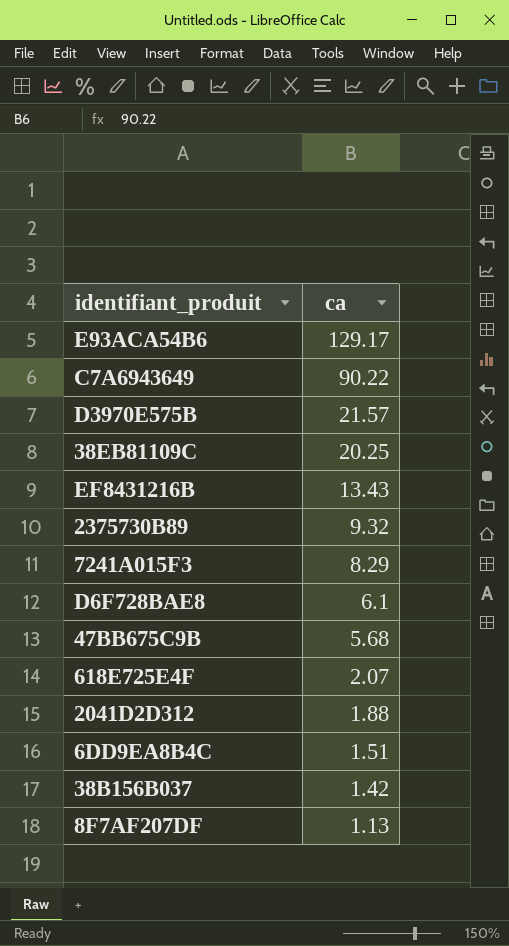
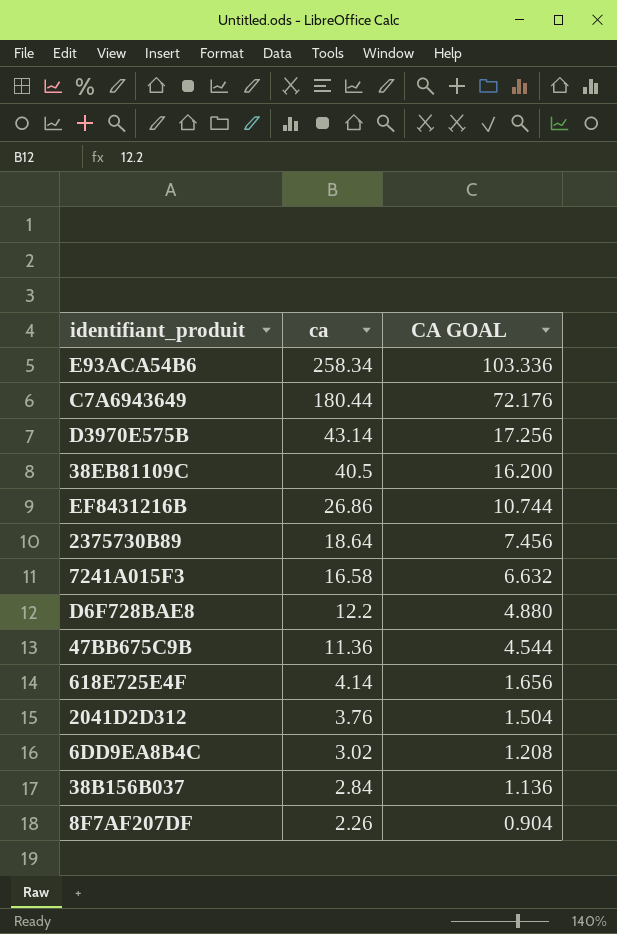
column CA GOAL | formula: none -> [ca] * 0.4
E93ACA54B6 | ca: 129.17 -> 258.34
C7A6943649 | ca: 90.22 -> 180.44
D3970E575B | ca: 21.57 -> 43.14
38EB81109C | ca: 20.25 -> 40.5
EF8431216B | ca: 13.43 -> 26.86
2375730B89 | ca: 9.32 -> 18.64
7241A015F3 | ca: 8.29 -> 16.58
D6F728BAE8 | ca: 6.1 -> 12.2
47BB675C9B | ca: 5.68 -> 11.36
618E725E4F | ca: 2.07 -> 4.14
2041D2D312 | ca: 1.88 -> 3.76
6DD9EA8B4C | ca: 1.51 -> 3.02
38B156B037 | ca: 1.42 -> 2.84
8F7AF207DF | ca: 1.13 -> 2.26

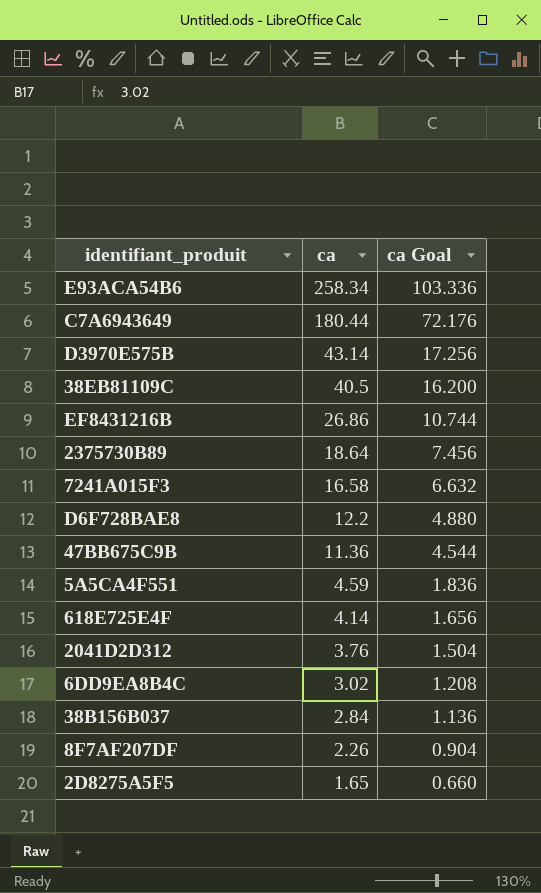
column name: CA GOAL -> ca Goal
row 5A5CA4F551: none -> 4.59 | 1.836
row 2D8275A5F5: none -> 1.65 | 0.660

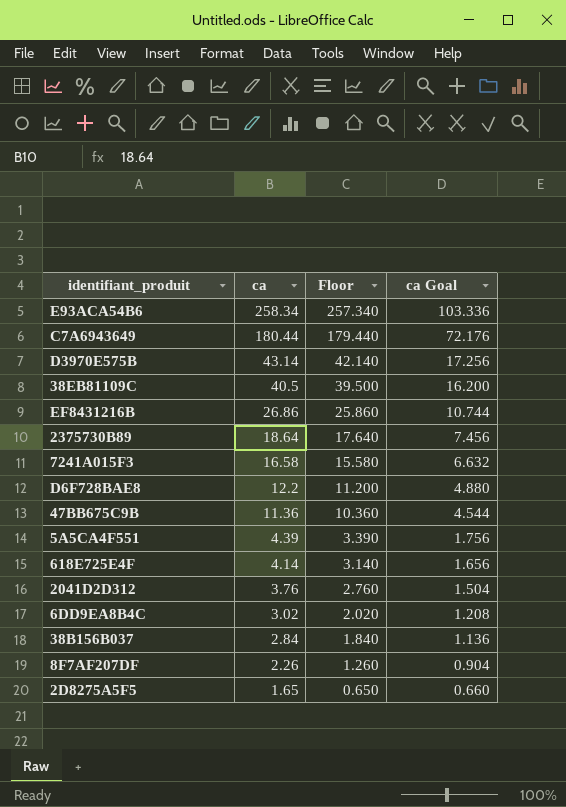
column Floor | formula: none -> [ca] - 1
5A5CA4F551 | ca: 4.59 -> 4.39
5A5CA4F551 | ca Goal: 1.836 -> 1.756

